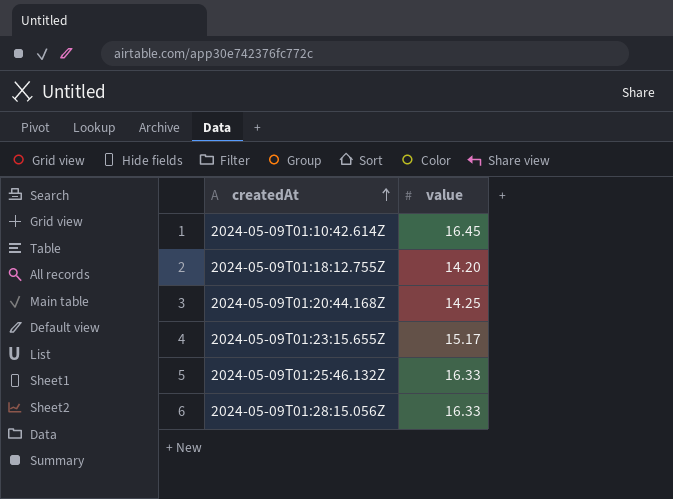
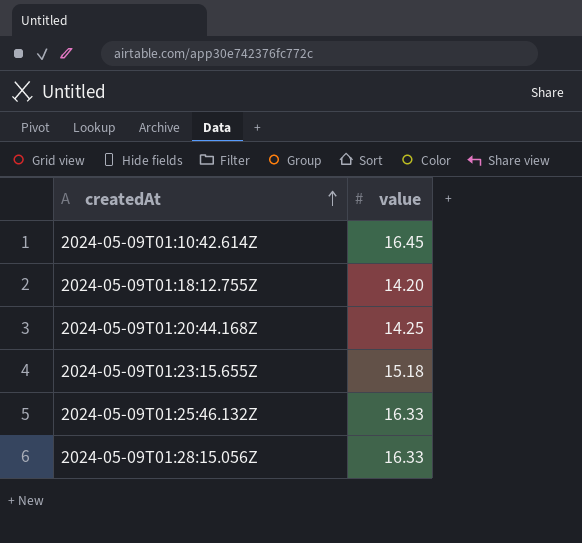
2024-05-09T01:23:15.655Z | value: 15.17 -> 15.18

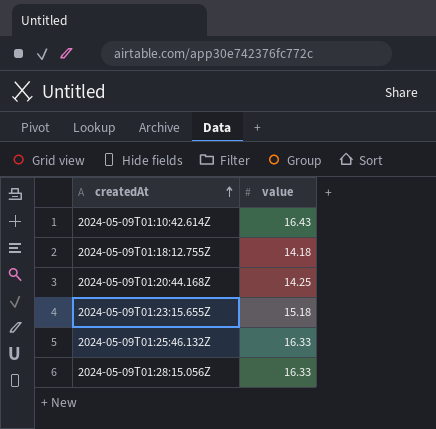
2024-05-09T01:10:42.614Z | value: 16.45 -> 16.43
2024-05-09T01:18:12.755Z | value: 14.20 -> 14.18

